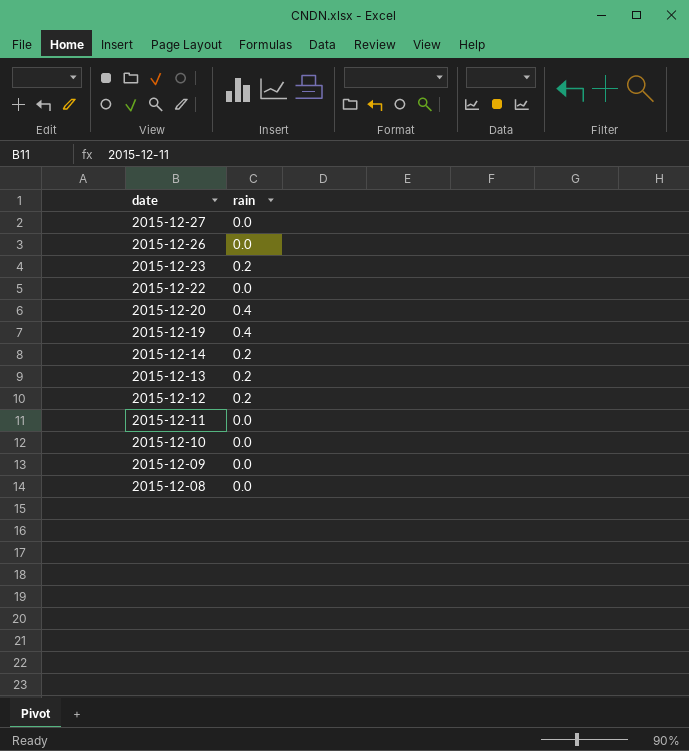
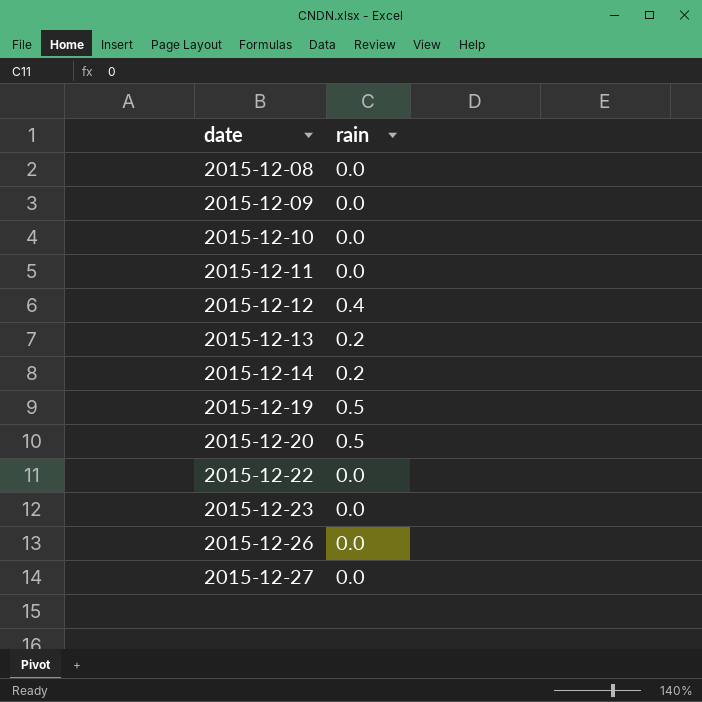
row order: date descending -> date ascending
2015-12-12 | rain: 0.2 -> 0.4
2015-12-19 | rain: 0.4 -> 0.5
2015-12-20 | rain: 0.4 -> 0.5
2015-12-23 | rain: 0.2 -> 0.0

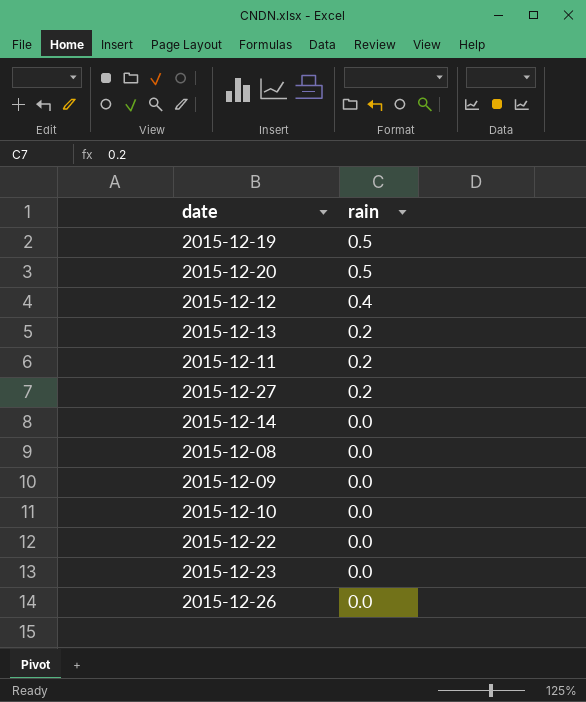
row order: date ascending -> rain descending
2015-12-11 | rain: 0.0 -> 0.2
2015-12-27 | rain: 0.0 -> 0.2
2015-12-14 | rain: 0.2 -> 0.0

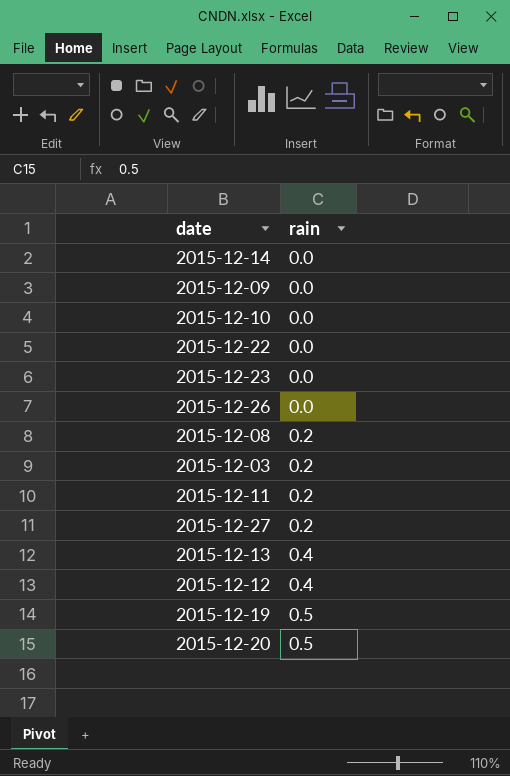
row order: rain descending -> rain ascending
2015-12-08 | rain: 0.0 -> 0.2
row 2015-12-03: none -> 0.2
2015-12-13 | rain: 0.2 -> 0.4

